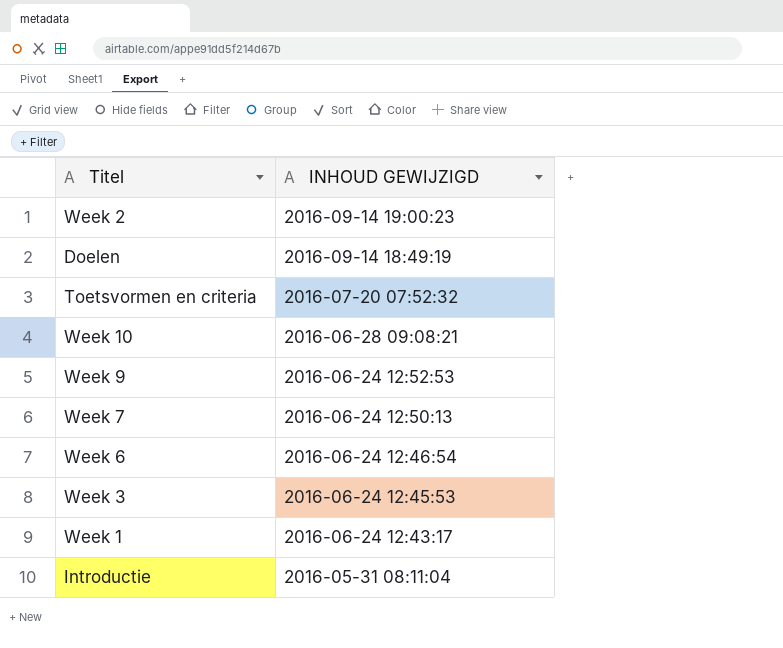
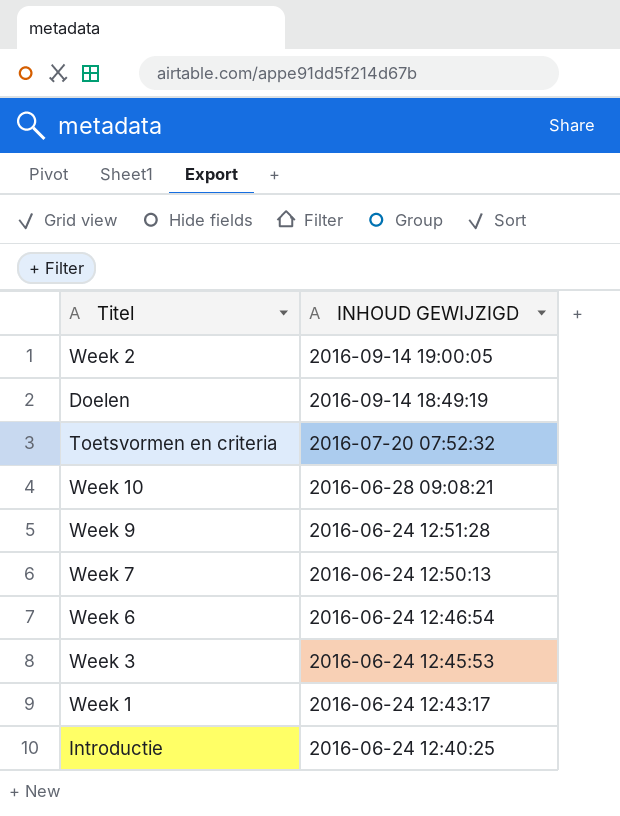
Week 2 | INHOUD GEWIJZIGD: 2016-09-14 19:00:23 -> 2016-09-14 19:00:05
Week 9 | INHOUD GEWIJZIGD: 2016-06-24 12:52:53 -> 2016-06-24 12:51:28
Introductie | INHOUD GEWIJZIGD: 2016-05-31 08:11:04 -> 2016-06-24 12:40:25

